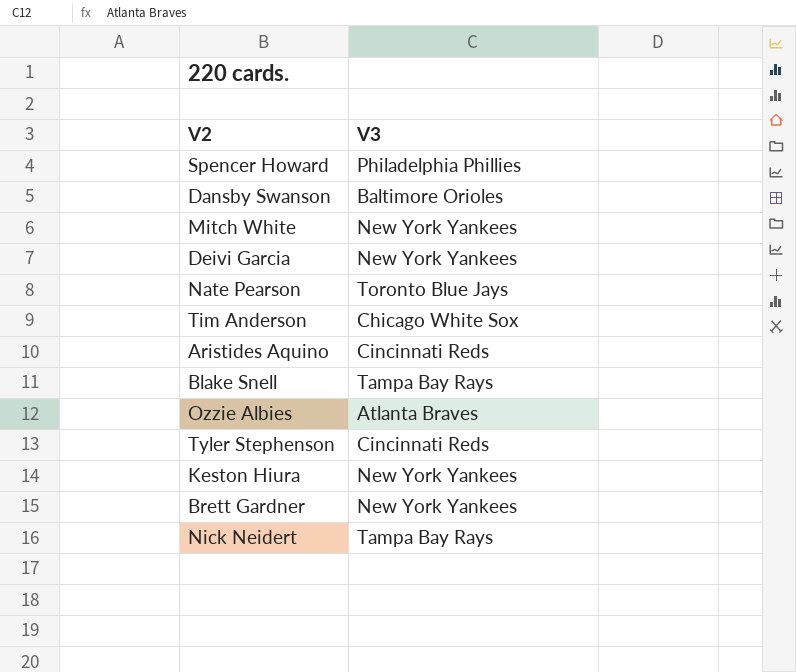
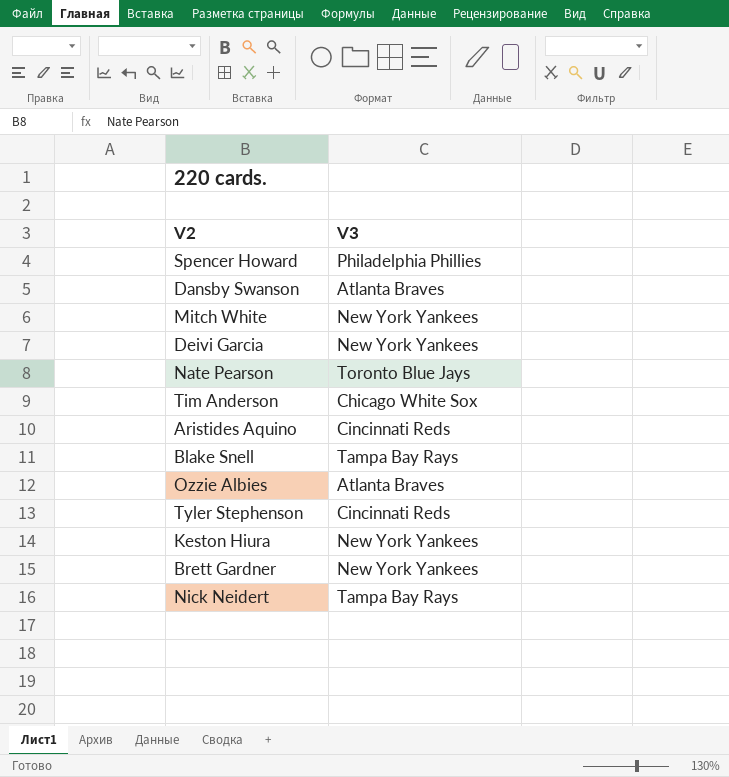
Dansby Swanson | V3: Baltimore Orioles -> Atlanta Braves

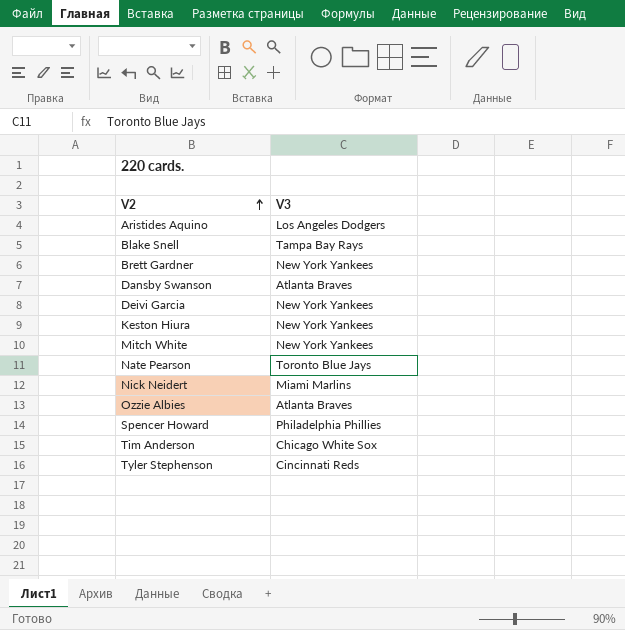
row order: none -> V2 ascending
Aristides Aquino | V3: Cincinnati Reds -> Los Angeles Dodgers
Nick Neidert | V3: Tampa Bay Rays -> Miami Marlins

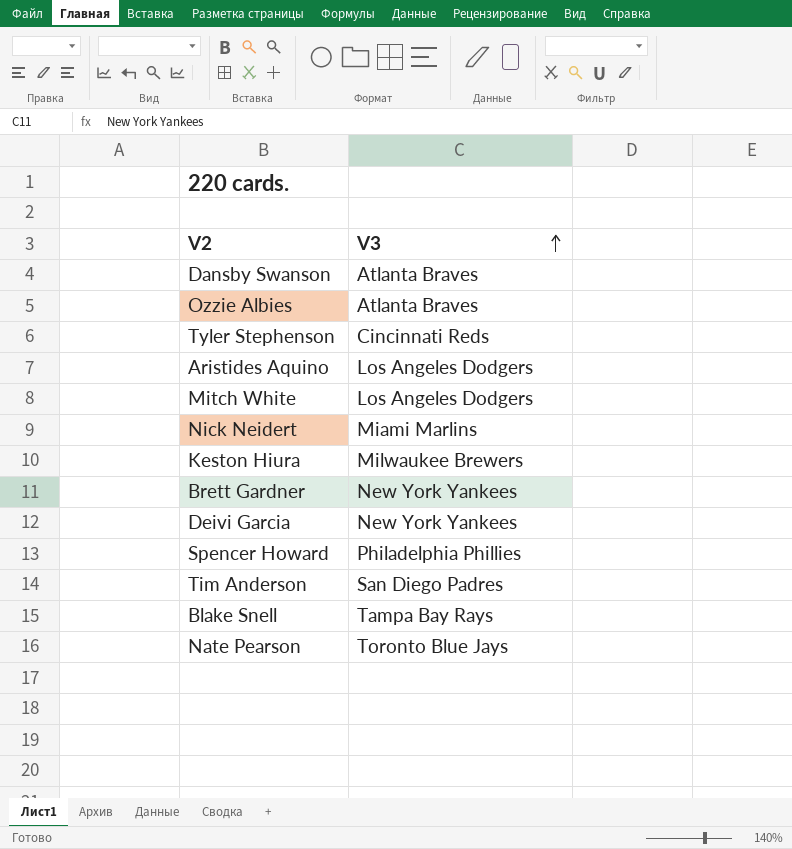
row order: V2 ascending -> V3 ascending
Mitch White | V3: New York Yankees -> Los Angeles Dodgers
Keston Hiura | V3: New York Yankees -> Milwaukee Brewers
Tim Anderson | V3: Chicago White Sox -> San Diego Padres

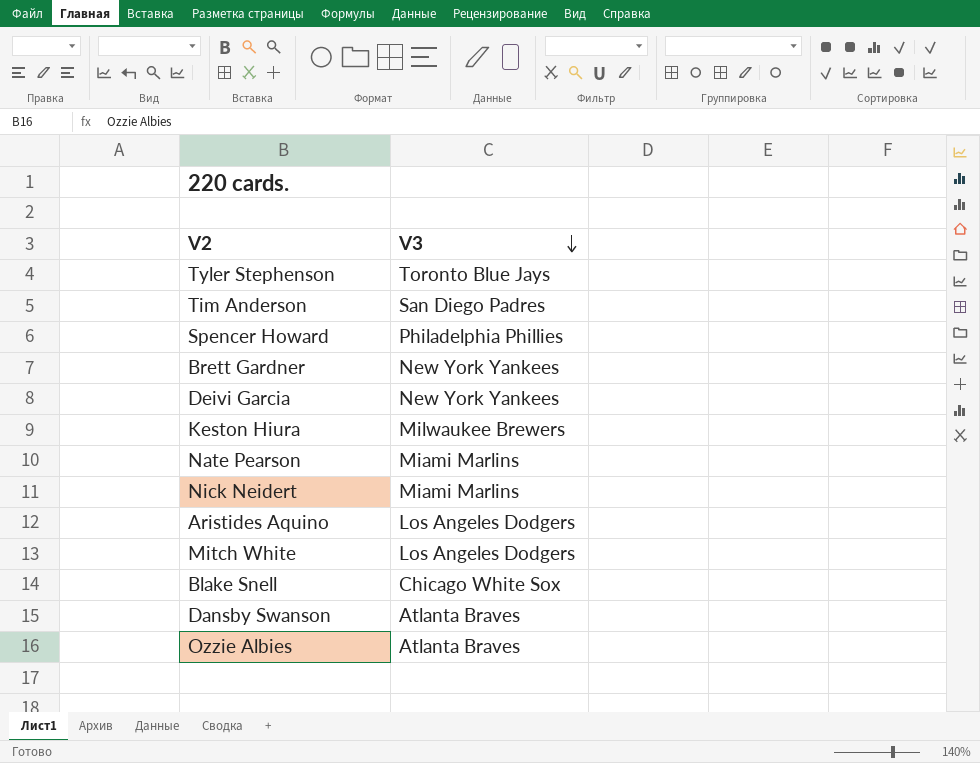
row order: V3 ascending -> V3 descending
Tyler Stephenson | V3: Cincinnati Reds -> Toronto Blue Jays
Nate Pearson | V3: Toronto Blue Jays -> Miami Marlins
Blake Snell | V3: Tampa Bay Rays -> Chicago White Sox

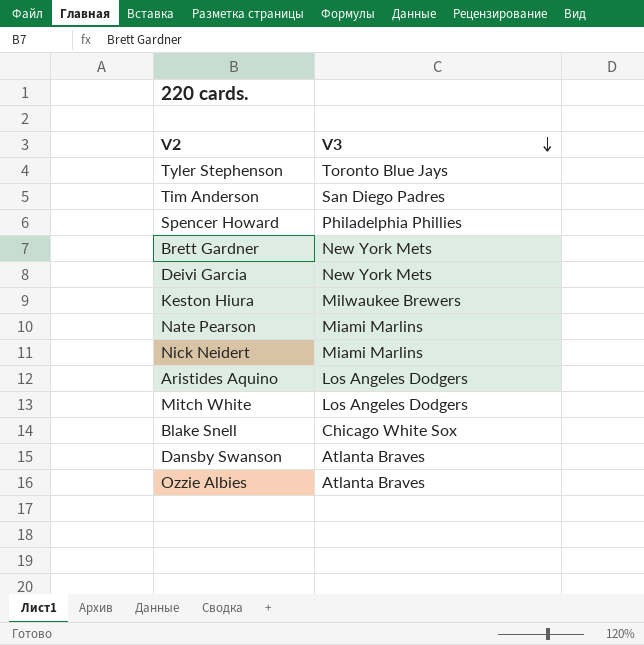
Brett Gardner | V3: New York Yankees -> New York Mets
Deivi Garcia | V3: New York Yankees -> New York Mets

